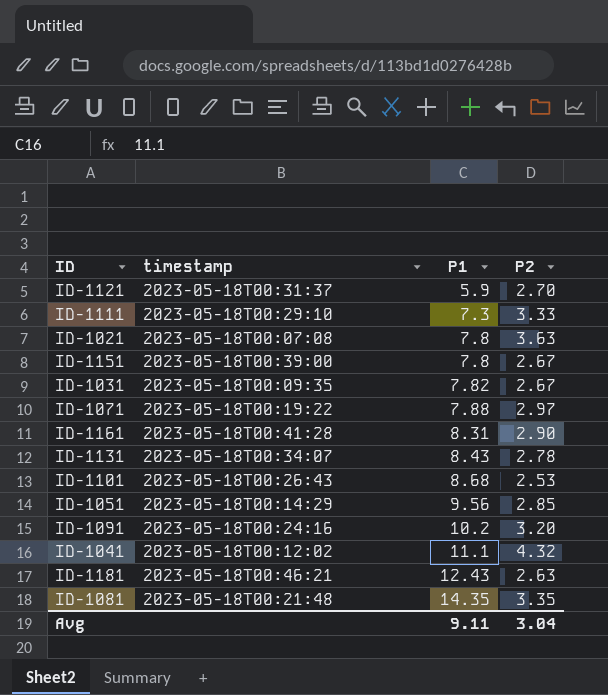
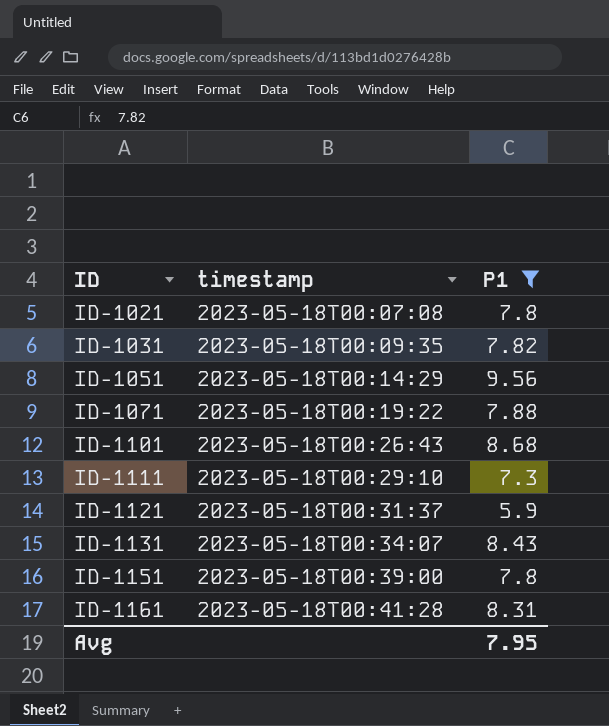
filter: none -> P1 <= 9.56
row order: P1 ascending -> ID ascending
column P2 | position: 4 -> none
Avg | P1: 9.11 -> 7.95

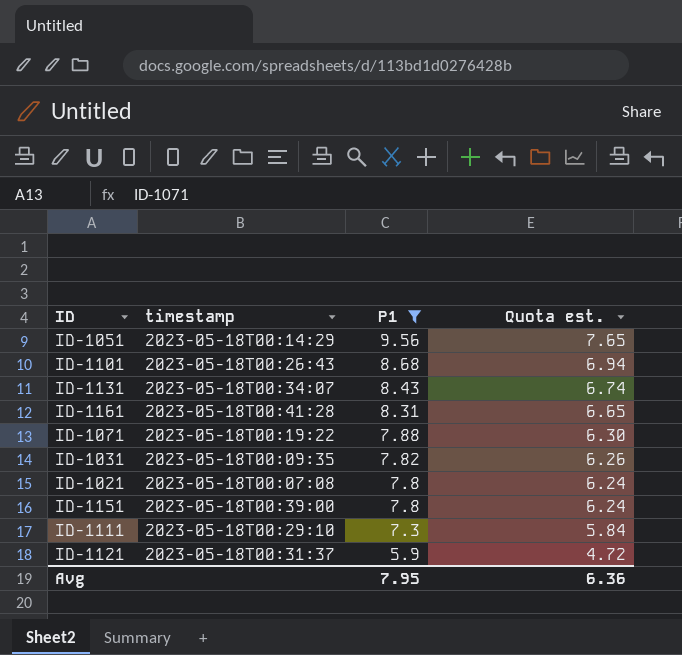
row order: ID ascending -> P1 descending
column Quota est. | formula: none -> [P1] * 0.8

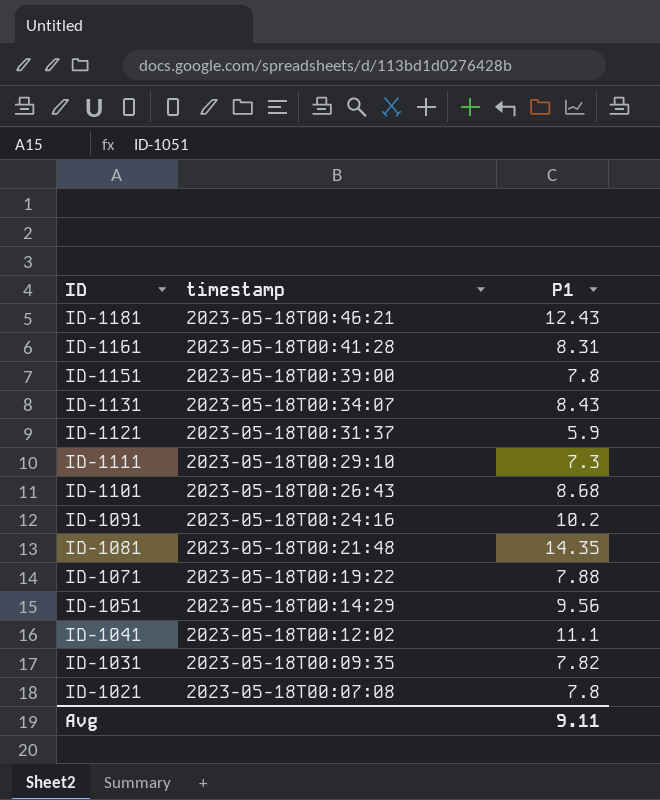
filter: P1 <= 9.56 -> none
row order: P1 descending -> ID descending
column Quota est. | formula: [P1] * 0.8 -> none
Avg | P1: 7.95 -> 9.11

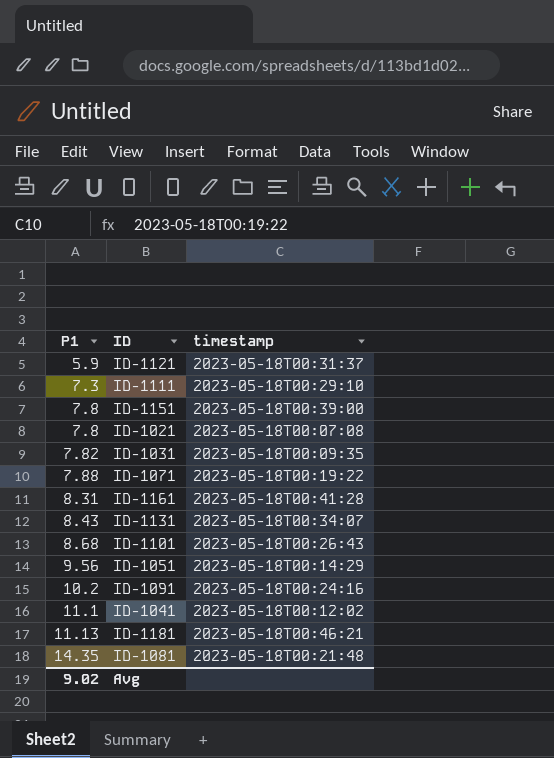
row order: ID descending -> P1 ascending
column P1 | position: 3 -> 1
ID-1181 | P1: 12.43 -> 11.13
Avg | P1: 9.11 -> 9.02

